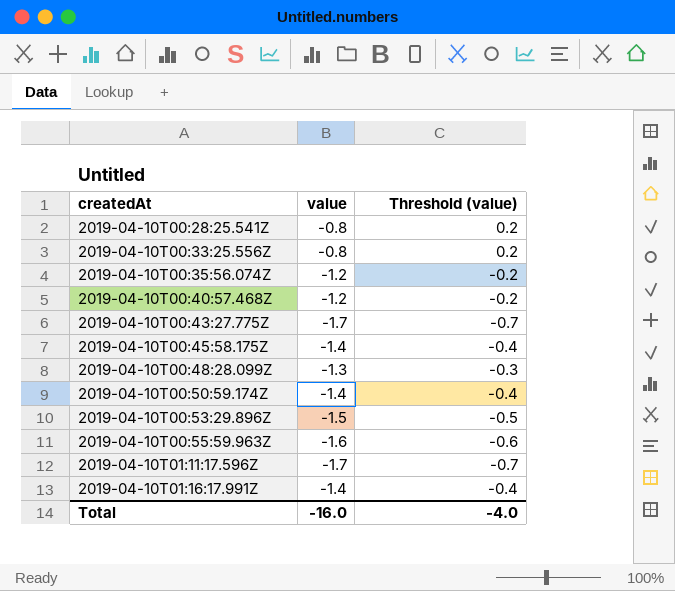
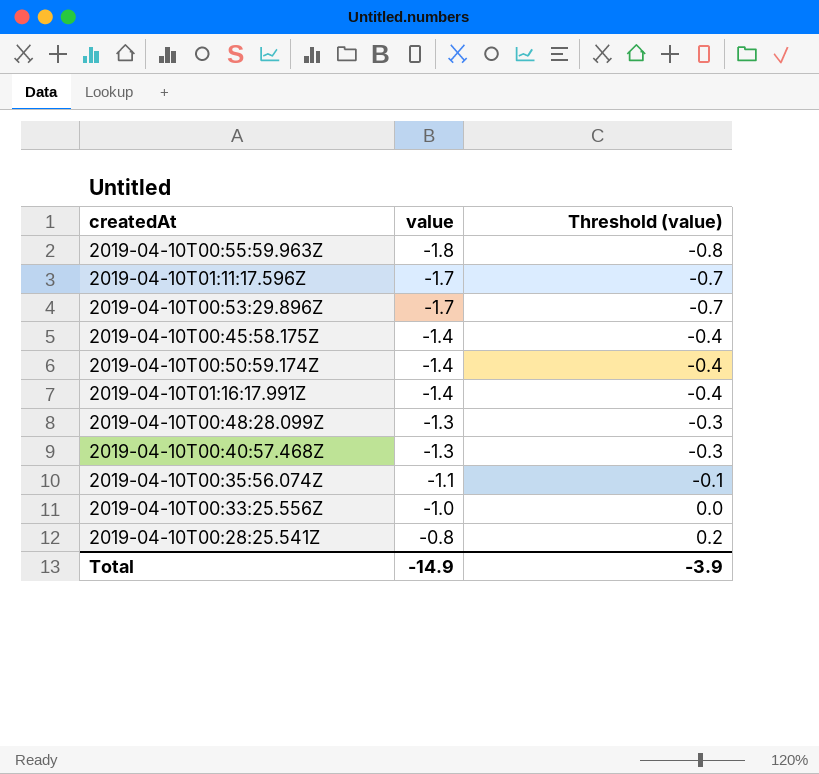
row order: createdAt ascending -> value ascending
row 2019-04-10T00:43:27.775Z: -1.7 | -0.7 -> none
2019-04-10T00:55:59.963Z | value: -1.6 -> -1.8
2019-04-10T00:55:59.963Z | Threshold (value): -0.6 -> -0.8
2019-04-10T00:53:29.896Z | value: -1.5 -> -1.7
2019-04-10T00:53:29.896Z | Threshold (value): -0.5 -> -0.7
2019-04-10T00:40:57.468Z | value: -1.2 -> -1.3
2019-04-10T00:40:57.468Z | Threshold (value): -0.2 -> -0.3
2019-04-10T00:35:56.074Z | value: -1.2 -> -1.1
2019-04-10T00:35:56.074Z | Threshold (value): -0.2 -> -0.1
2019-04-10T00:33:25.556Z | value: -0.8 -> -1.0
2019-04-10T00:33:25.556Z | Threshold (value): 0.2 -> 0.0
Total | value: -16.0 -> -14.9
Total | Threshold (value): -4.0 -> -3.9

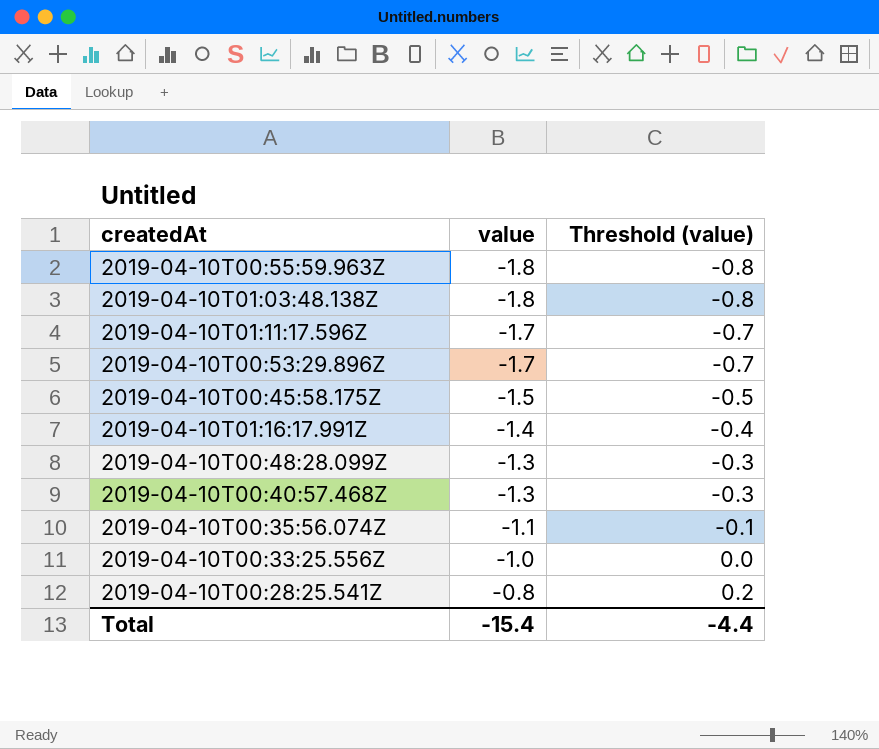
row 2019-04-10T00:50:59.174Z: -1.4 | -0.4 -> none
row 2019-04-10T01:03:48.138Z: none -> -1.8 | -0.8
2019-04-10T00:45:58.175Z | value: -1.4 -> -1.5
2019-04-10T00:45:58.175Z | Threshold (value): -0.4 -> -0.5
Total | value: -14.9 -> -15.4
Total | Threshold (value): -3.9 -> -4.4

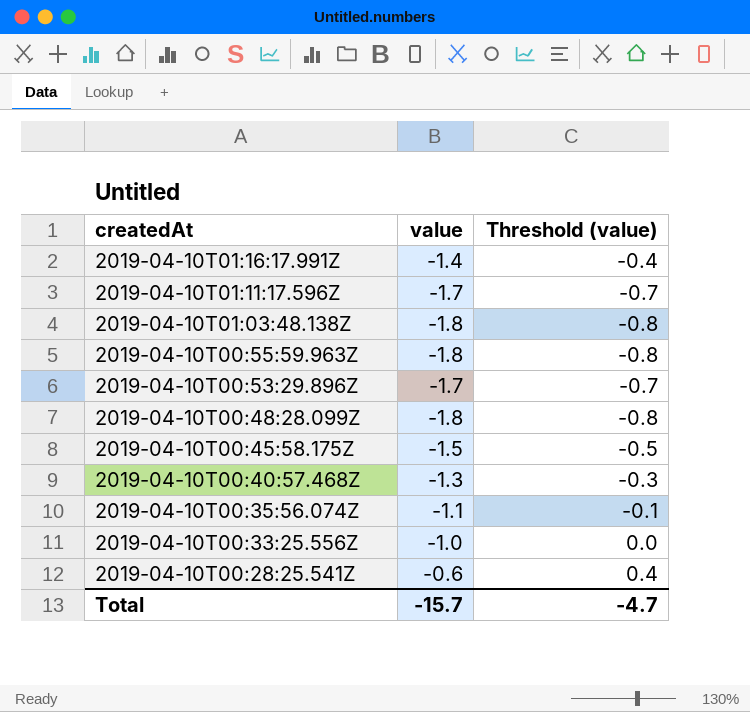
row order: value ascending -> createdAt descending
2019-04-10T00:48:28.099Z | value: -1.3 -> -1.8
2019-04-10T00:48:28.099Z | Threshold (value): -0.3 -> -0.8
2019-04-10T00:28:25.541Z | value: -0.8 -> -0.6
2019-04-10T00:28:25.541Z | Threshold (value): 0.2 -> 0.4
Total | value: -15.4 -> -15.7
Total | Threshold (value): -4.4 -> -4.7

